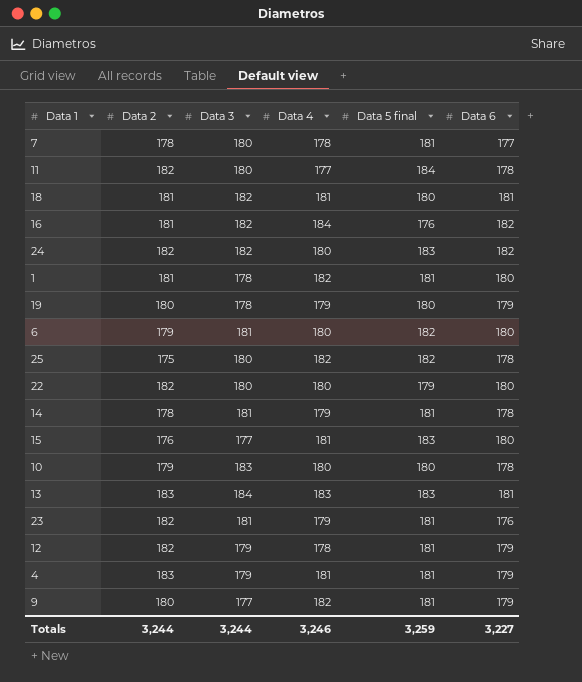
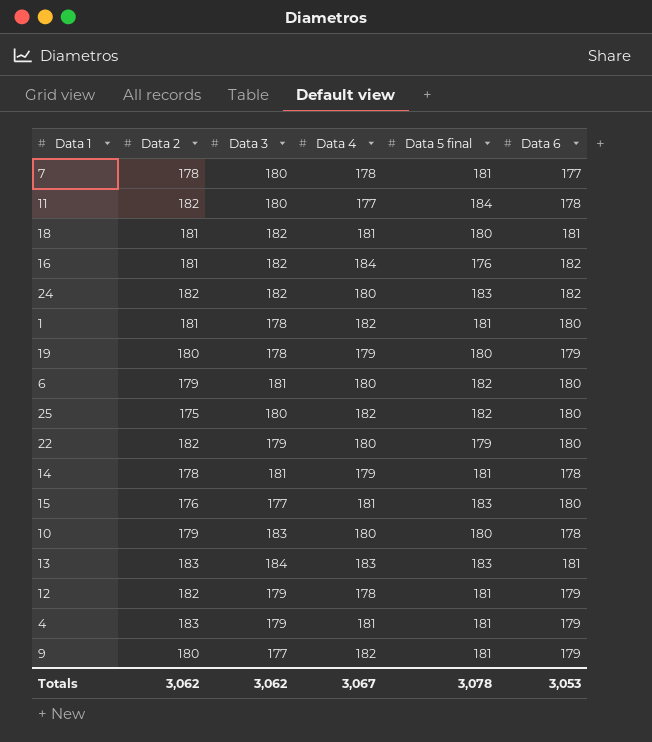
row 23: 182 | 181 | 179 | 181 | 176 -> none
25 | Data 6: 178 -> 180
22 | Data 3: 180 -> 179
Totals | Data 2: 3,244 -> 3,062
Totals | Data 3: 3,244 -> 3,062
Totals | Data 4: 3,246 -> 3,067
Totals | Data 5 final: 3,259 -> 3,078
Totals | Data 6: 3,227 -> 3,053

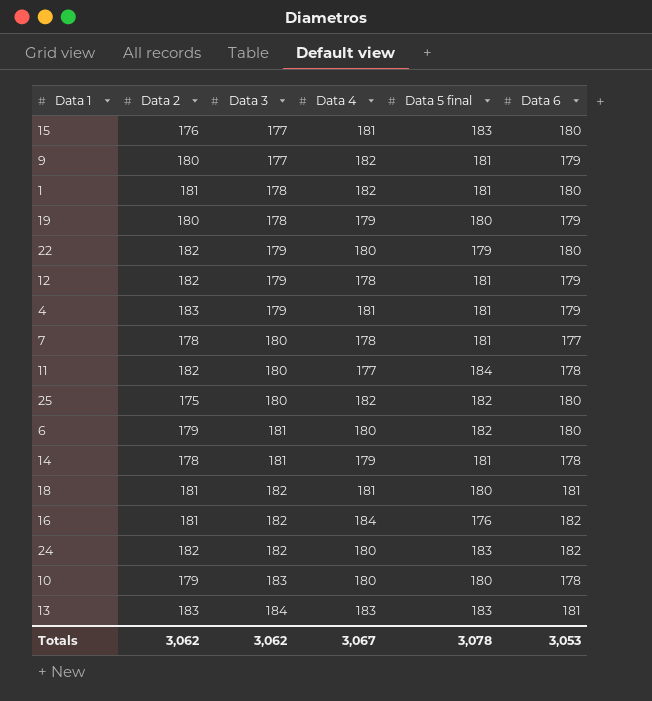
row order: none -> Data 3 ascending

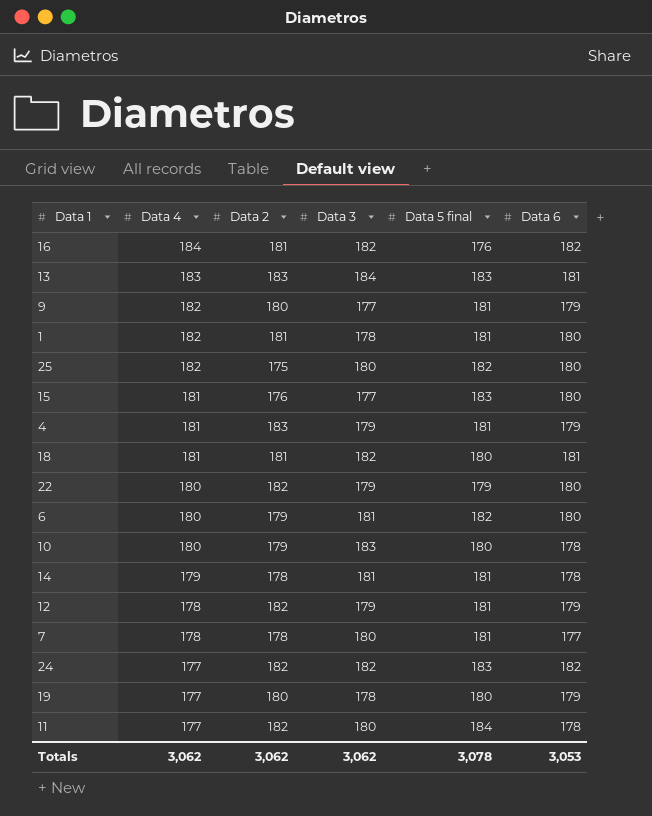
row order: Data 3 ascending -> Data 4 descending
column Data 4 | position: 4 -> 2
24 | Data 4: 180 -> 177
19 | Data 4: 179 -> 177
Totals | Data 4: 3,067 -> 3,062

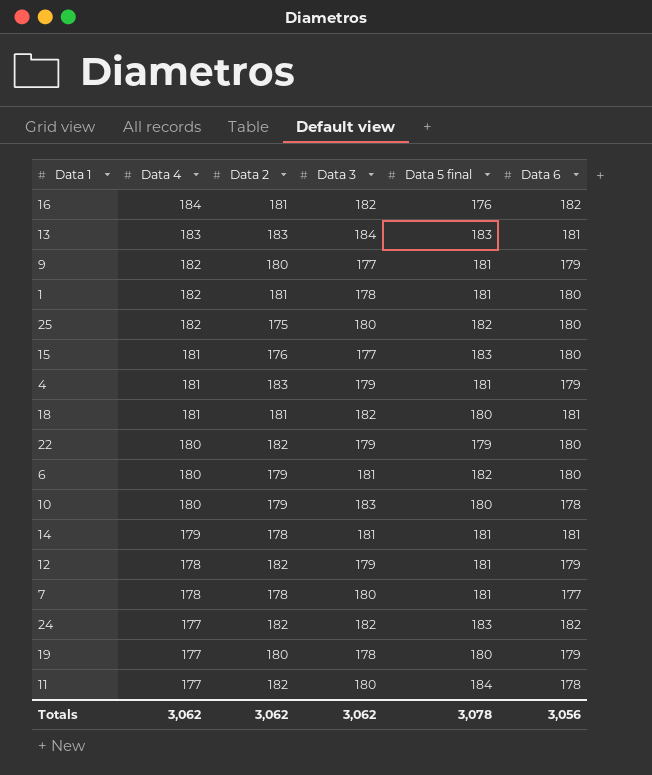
14 | Data 6: 178 -> 181
Totals | Data 6: 3,053 -> 3,056

